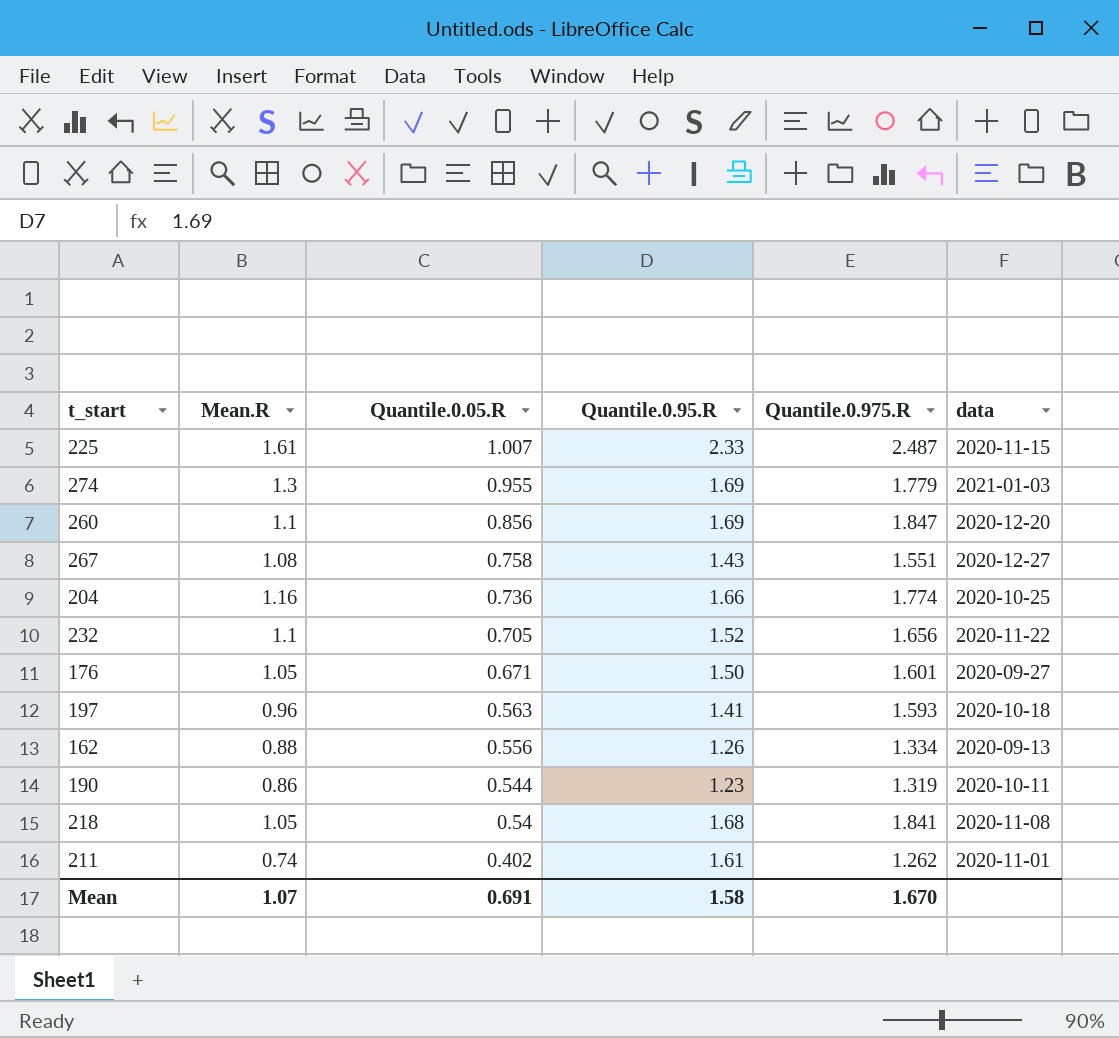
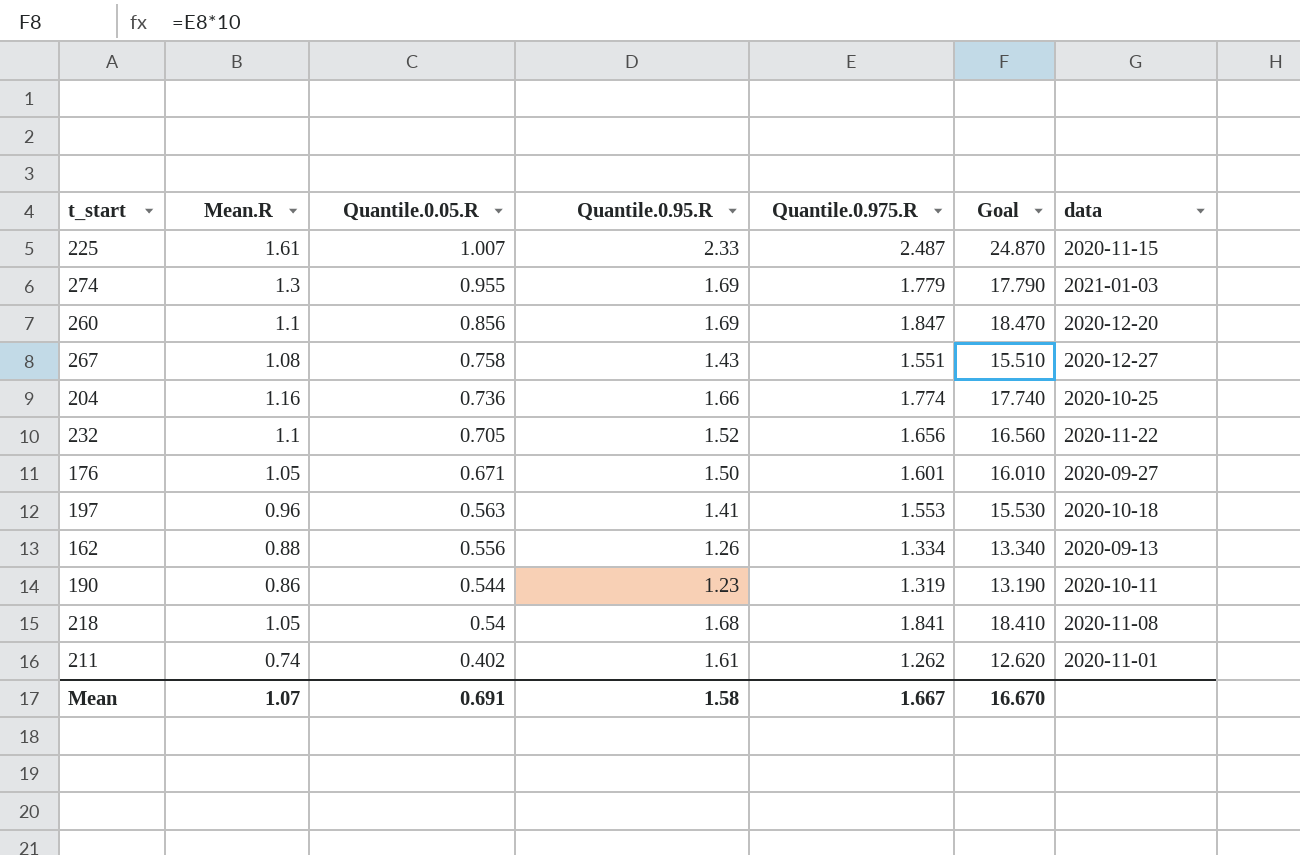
column Goal | formula: none -> [Quantile.0.975.R] * 10
197 | Quantile.0.975.R: 1.593 -> 1.553
Mean | Quantile.0.975.R: 1.670 -> 1.667

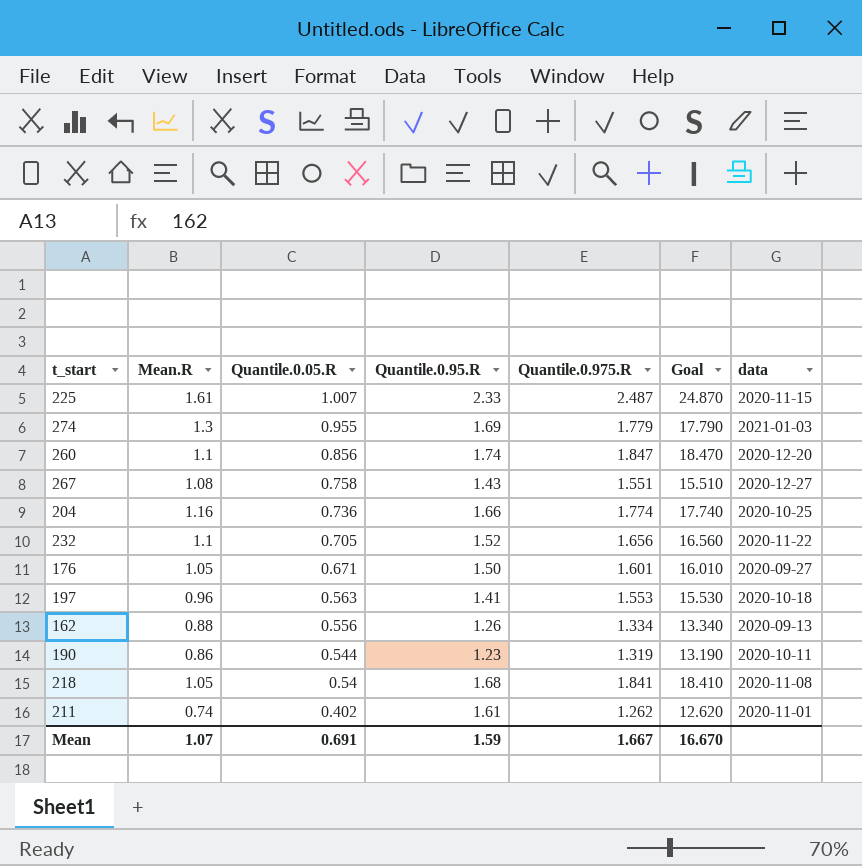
260 | Quantile.0.95.R: 1.69 -> 1.74
Mean | Quantile.0.95.R: 1.58 -> 1.59

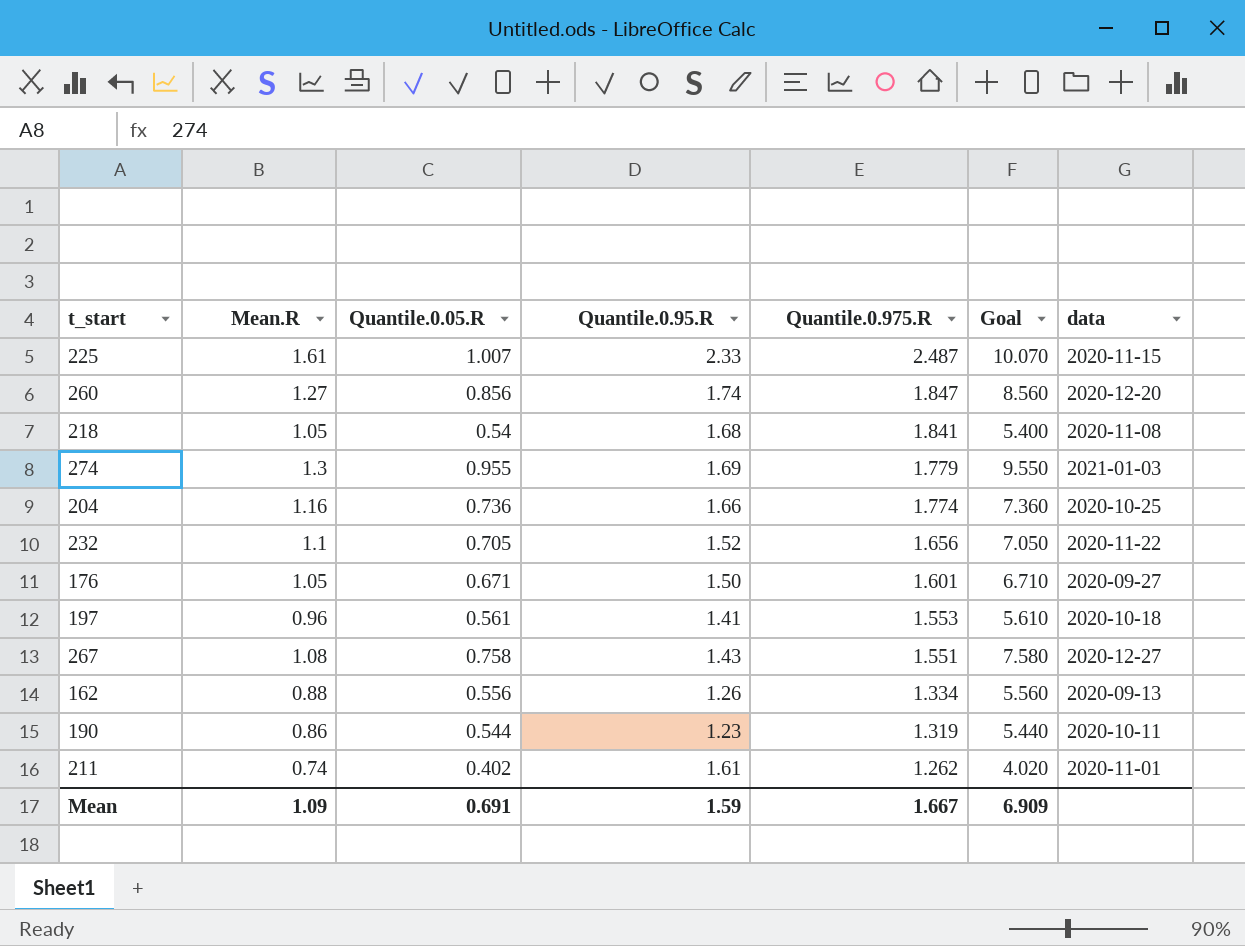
row order: Quantile.0.05.R descending -> Quantile.0.975.R descending
column Goal | formula: [Quantile.0.975.R] * 10 -> [Quantile.0.05.R] * 10
260 | Mean.R: 1.1 -> 1.27
197 | Quantile.0.05.R: 0.563 -> 0.561
Mean | Mean.R: 1.07 -> 1.09
Mean | Goal: 16.670 -> 6.909

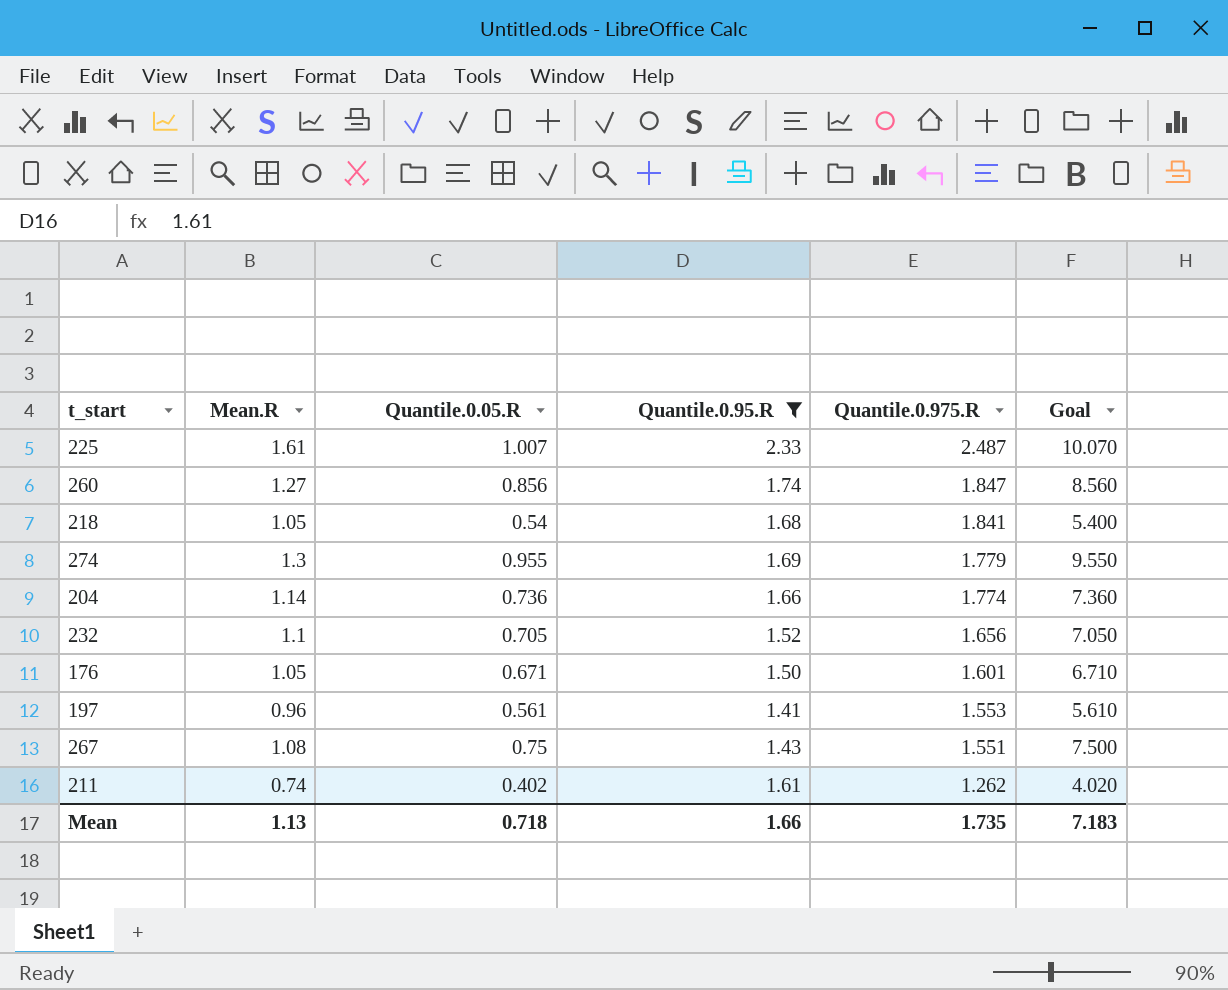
filter: none -> Quantile.0.95.R >= 1.41
column data | position: 7 -> none
204 | Mean.R: 1.16 -> 1.14
267 | Quantile.0.05.R: 0.758 -> 0.75
267 | Goal: 7.580 -> 7.500
Mean | Mean.R: 1.09 -> 1.13
Mean | Quantile.0.05.R: 0.691 -> 0.718
Mean | Quantile.0.95.R: 1.59 -> 1.66
Mean | Quantile.0.975.R: 1.667 -> 1.735
Mean | Goal: 6.909 -> 7.183

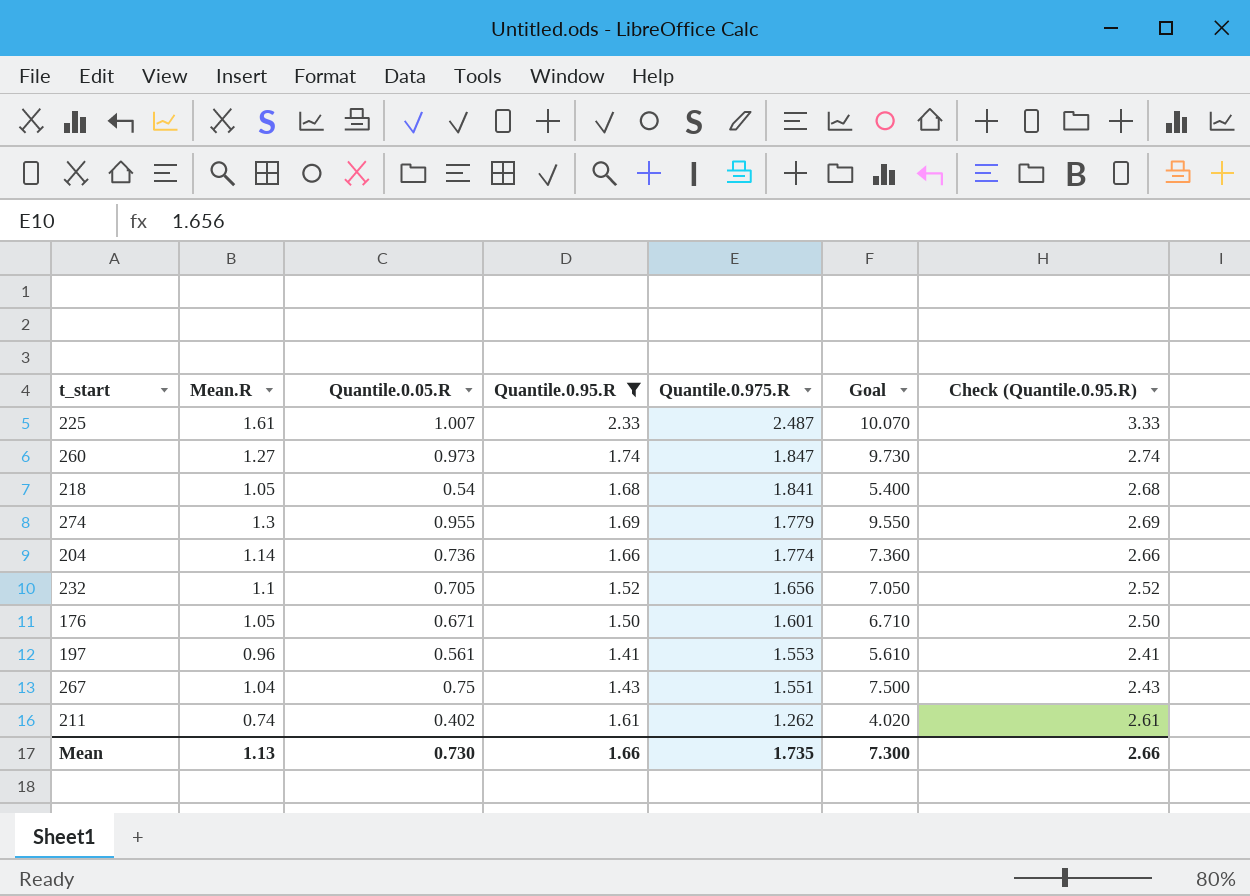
column Check (Quantile.0.95.R) | formula: none -> [Quantile.0.95.R] + 1
260 | Quantile.0.05.R: 0.856 -> 0.973
260 | Goal: 8.560 -> 9.730
267 | Mean.R: 1.08 -> 1.04
Mean | Quantile.0.05.R: 0.718 -> 0.730
Mean | Goal: 7.183 -> 7.300

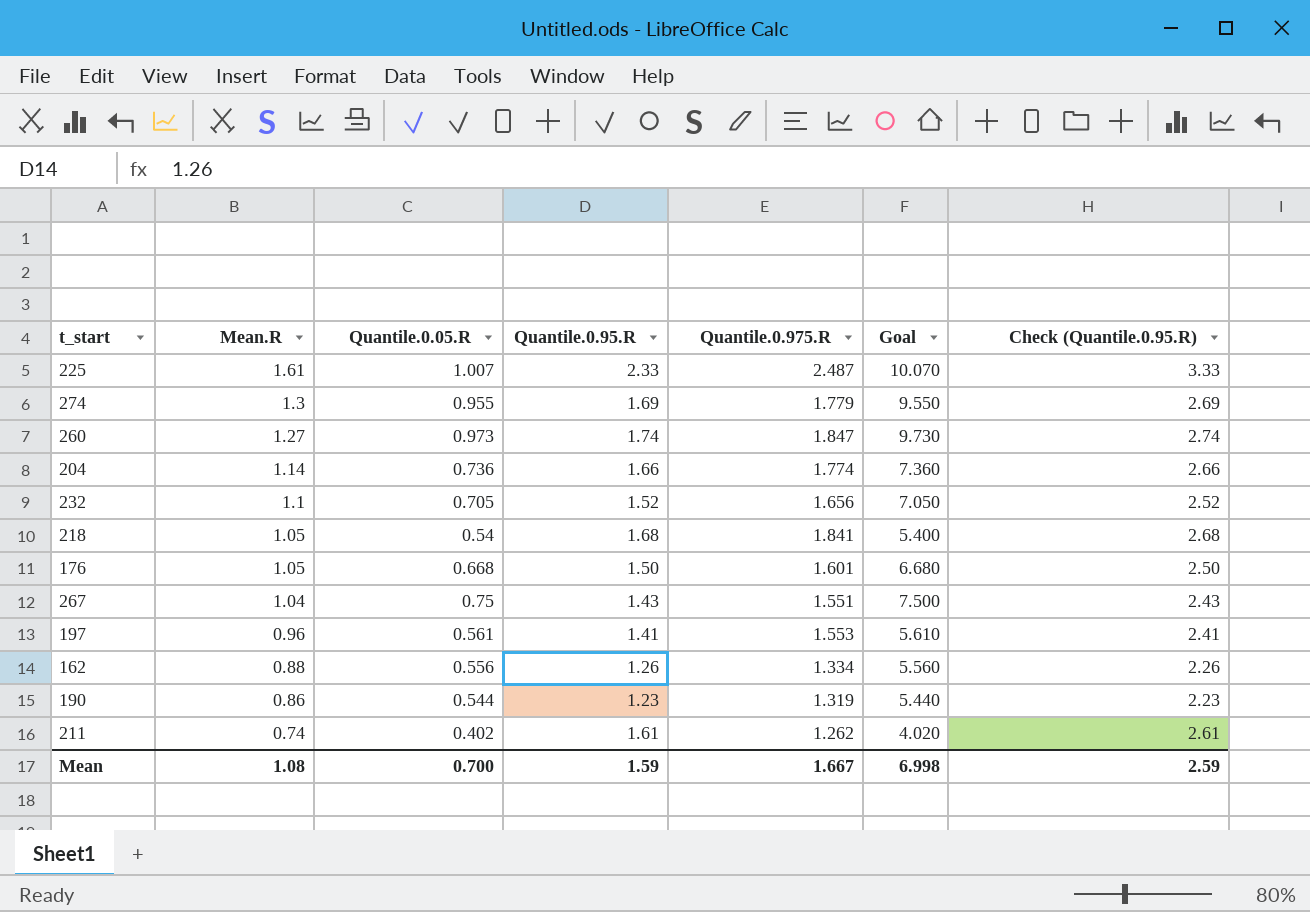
filter: Quantile.0.95.R >= 1.41 -> none
row order: Quantile.0.975.R descending -> Mean.R descending
176 | Quantile.0.05.R: 0.671 -> 0.668
176 | Goal: 6.710 -> 6.680
Mean | Mean.R: 1.13 -> 1.08
Mean | Quantile.0.05.R: 0.730 -> 0.700
Mean | Quantile.0.95.R: 1.66 -> 1.59
Mean | Quantile.0.975.R: 1.735 -> 1.667
Mean | Goal: 7.300 -> 6.998
Mean | Check (Quantile.0.95.R): 2.66 -> 2.59

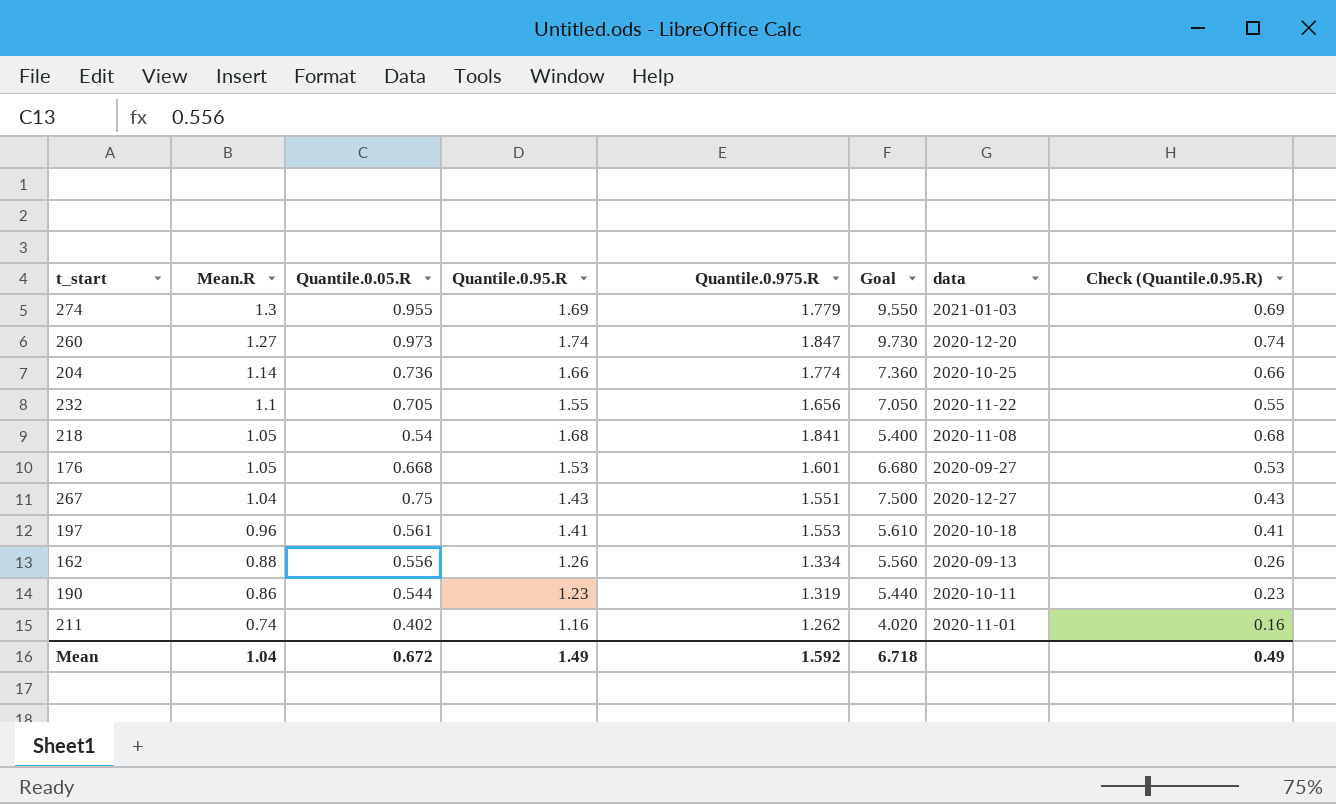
column data | position: none -> 7
column Check (Quantile.0.95.R) | formula: [Quantile.0.95.R] + 1 -> [Quantile.0.95.R] - 1
row 225: 1.61 | 1.007 | 2.33 | 2.487 | 10.070 | 3.33 -> none
232 | Quantile.0.95.R: 1.52 -> 1.55
176 | Quantile.0.95.R: 1.50 -> 1.53
211 | Quantile.0.95.R: 1.61 -> 1.16
Mean | Mean.R: 1.08 -> 1.04
Mean | Quantile.0.05.R: 0.700 -> 0.672
Mean | Quantile.0.95.R: 1.59 -> 1.49
Mean | Quantile.0.975.R: 1.667 -> 1.592
Mean | Goal: 6.998 -> 6.718
Mean | Check (Quantile.0.95.R): 2.59 -> 0.49

